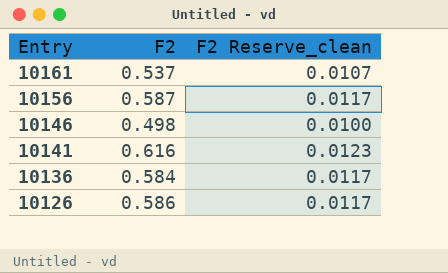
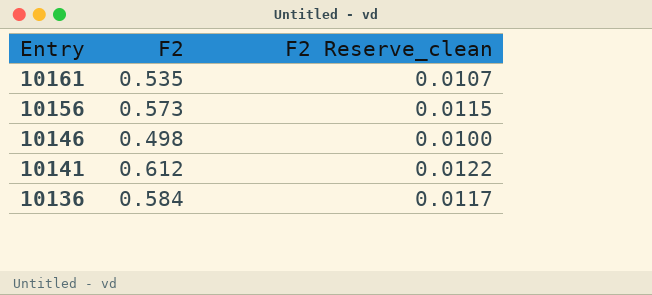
row 10126: 0.586 | 0.0117 -> none
10161 | F2: 0.537 -> 0.535
10156 | F2: 0.587 -> 0.573
10156 | F2 Reserve_clean: 0.0117 -> 0.0115
10141 | F2: 0.616 -> 0.612
10141 | F2 Reserve_clean: 0.0123 -> 0.0122

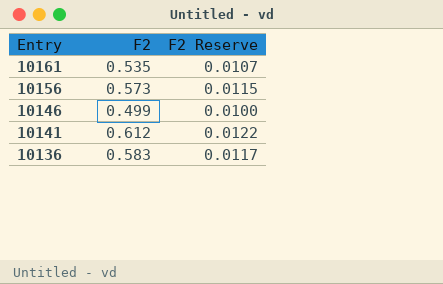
column name: F2 Reserve_clean -> F2 Reserve
10146 | F2: 0.498 -> 0.499
10136 | F2: 0.584 -> 0.583

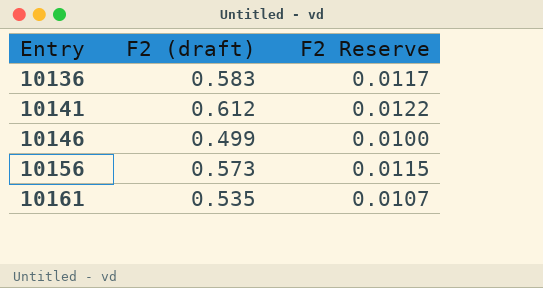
row order: Entry descending -> Entry ascending
column name: F2 -> F2 (draft)

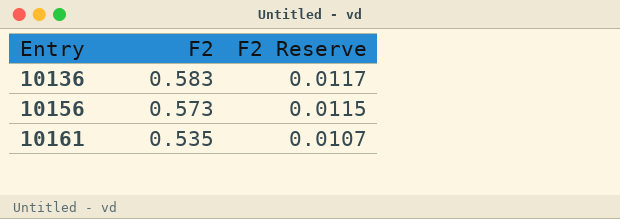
column name: F2 (draft) -> F2
row 10141: 0.612 | 0.0122 -> none
row 10146: 0.499 | 0.0100 -> none

